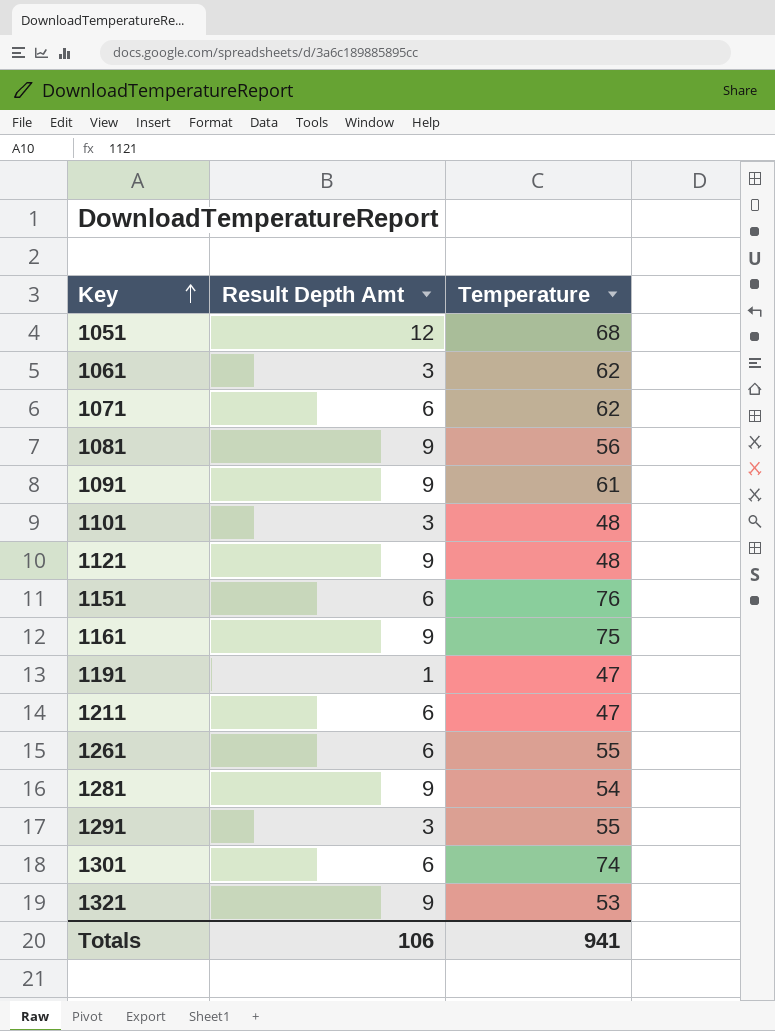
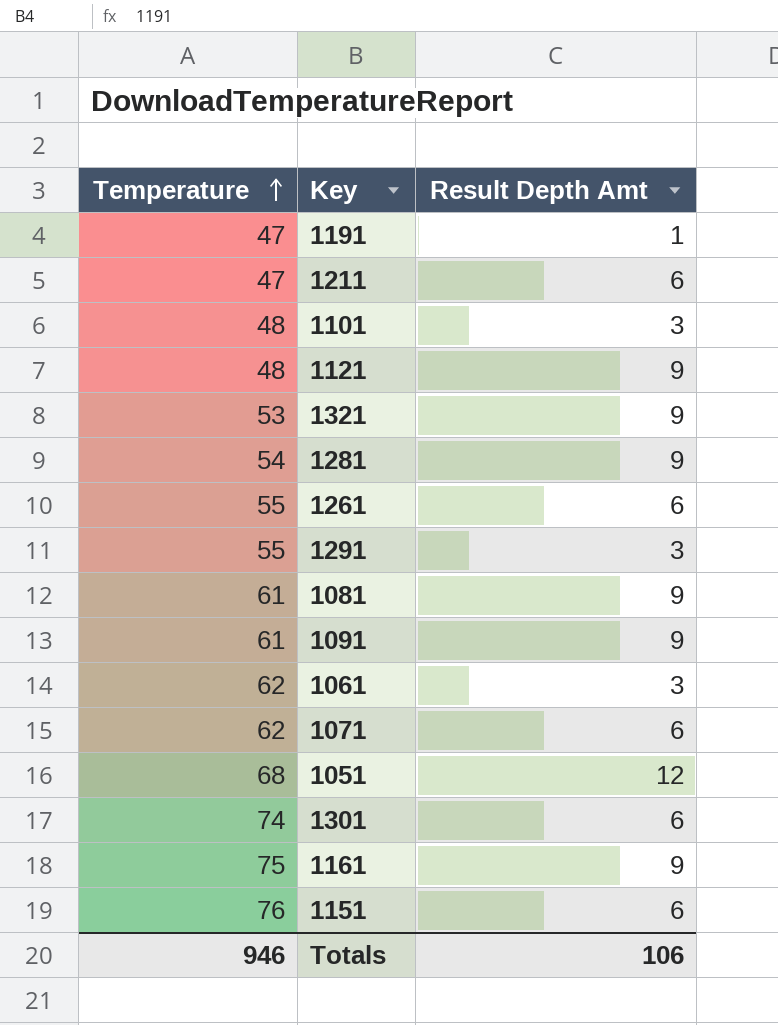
row order: Key ascending -> Temperature ascending
column Temperature | position: 3 -> 1
1081 | Temperature: 56 -> 61
Totals | Temperature: 941 -> 946

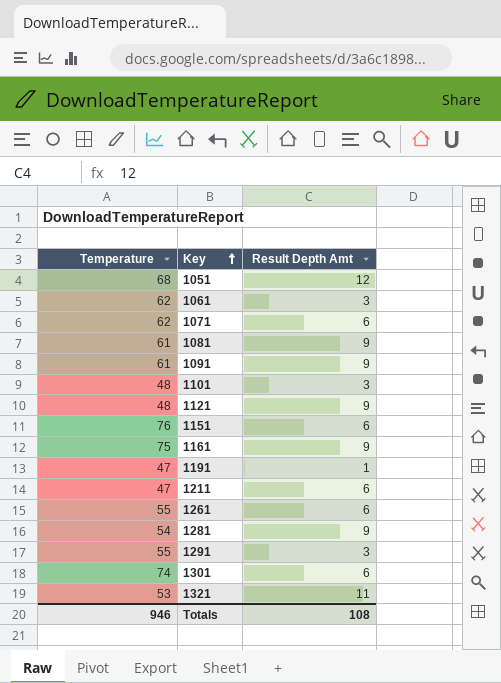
row order: Temperature ascending -> Key ascending
1321 | Result Depth Amt: 9 -> 11
Totals | Result Depth Amt: 106 -> 108

